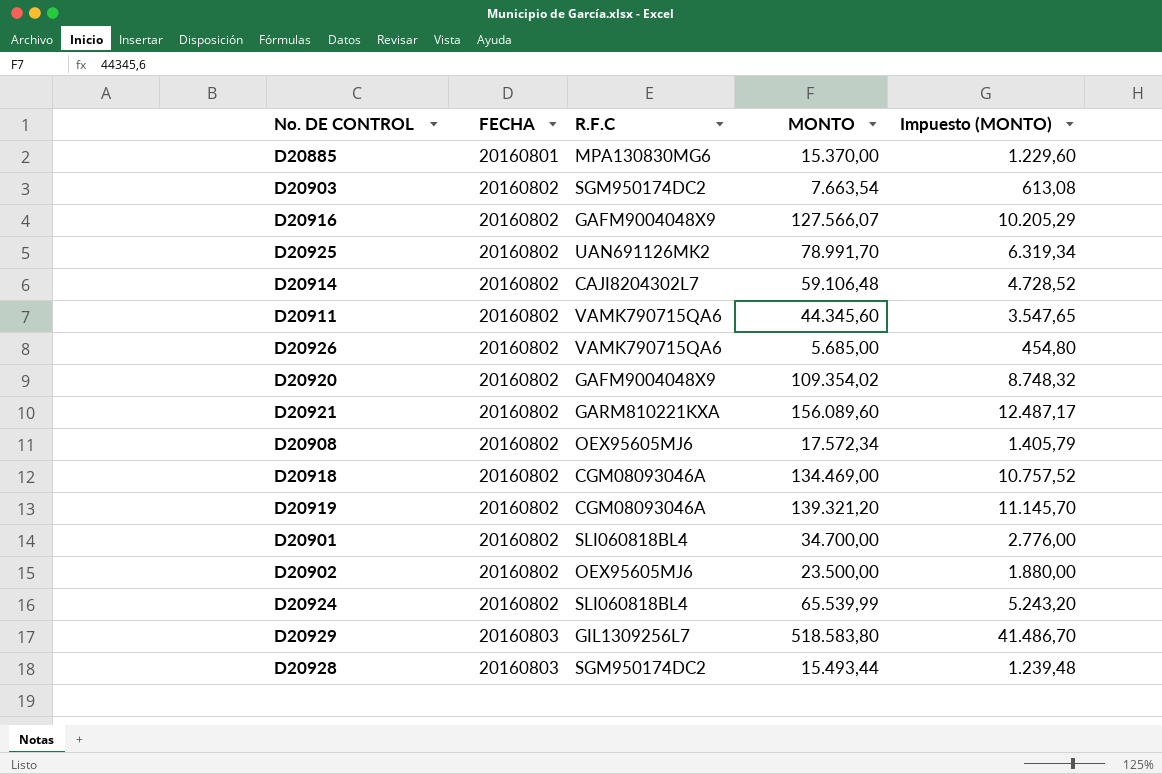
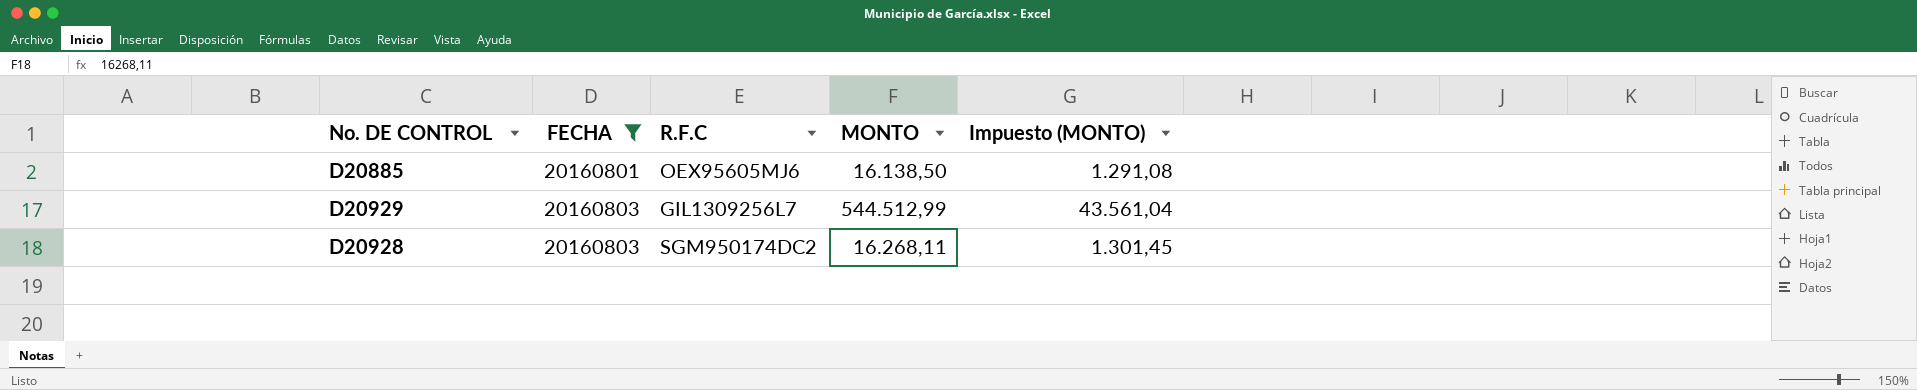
filter: none -> FECHA != 20160802
D20885 | R.F.C: MPA130830MG6 -> OEX95605MJ6
D20885 | MONTO: 15.370,00 -> 16.138,50
D20885 | Impuesto (MONTO): 1.229,60 -> 1.291,08
D20929 | MONTO: 518.583,80 -> 544.512,99
D20929 | Impuesto (MONTO): 41.486,70 -> 43.561,04
D20928 | MONTO: 15.493,44 -> 16.268,11
D20928 | Impuesto (MONTO): 1.239,48 -> 1.301,45

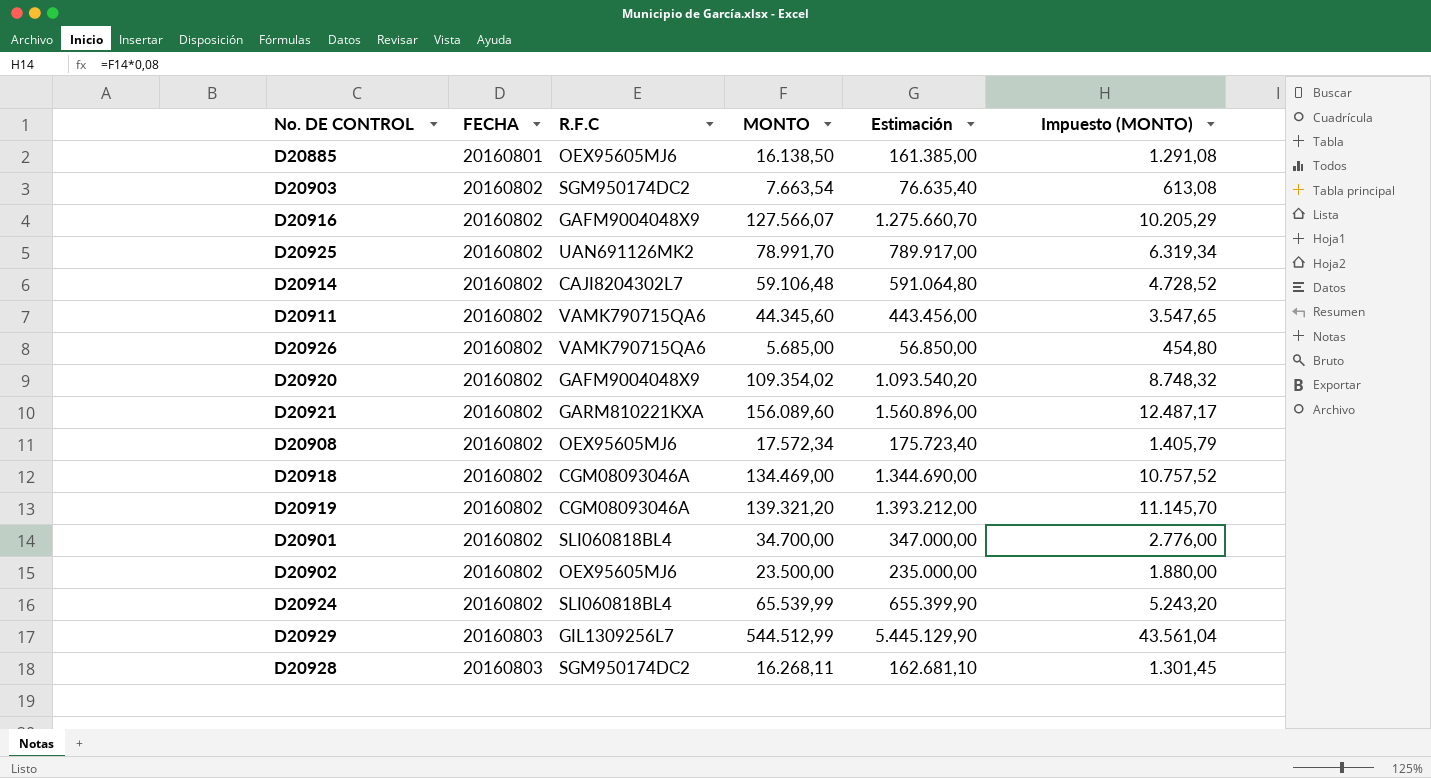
filter: FECHA != 20160802 -> none
column Estimación | formula: none -> [MONTO] * 10

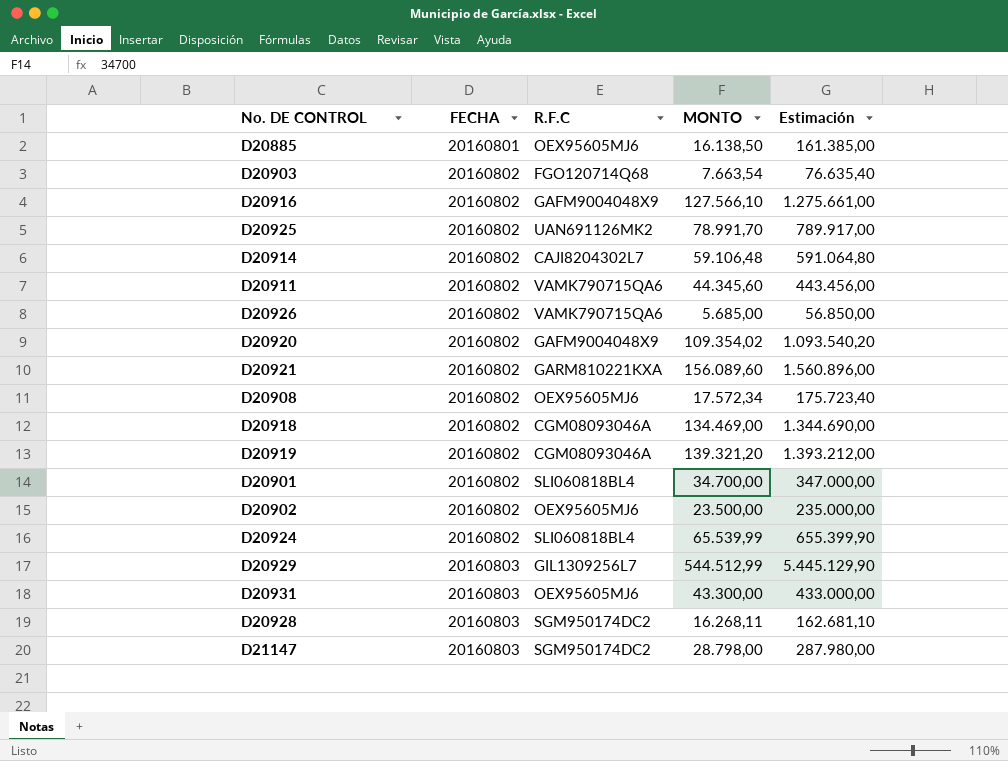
column Impuesto (MONTO) | formula: [MONTO] * 0,08 -> none
D20903 | R.F.C: SGM950174DC2 -> FGO120714Q68
D20916 | MONTO: 127.566,07 -> 127.566,10
D20916 | Estimación: 1.275.660,70 -> 1.275.661,00
row D20931: none -> 20160803 | OEX95605MJ6 | 43.300,00 | 433.000,00
row D21147: none -> 20160803 | SGM950174DC2 | 28.798,00 | 287.980,00

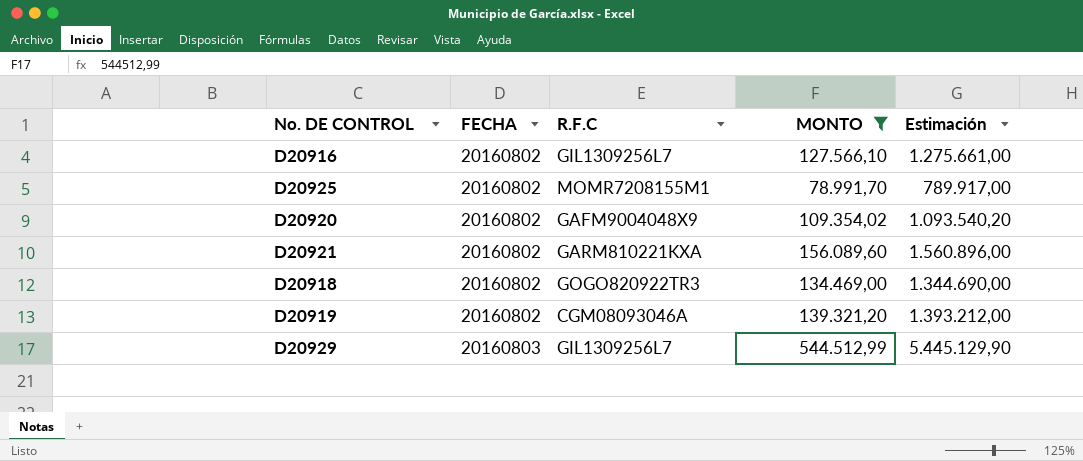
filter: none -> MONTO >= 78.991,70
D20916 | R.F.C: GAFM9004048X9 -> GIL1309256L7
D20925 | R.F.C: UAN691126MK2 -> MOMR7208155M1
D20918 | R.F.C: CGM08093046A -> GOGO820922TR3

